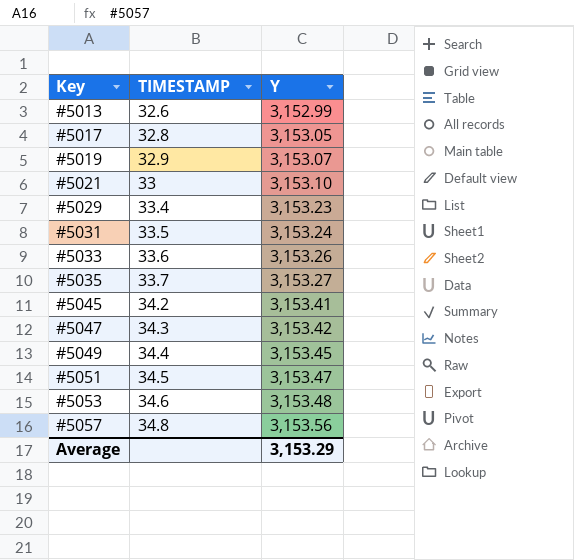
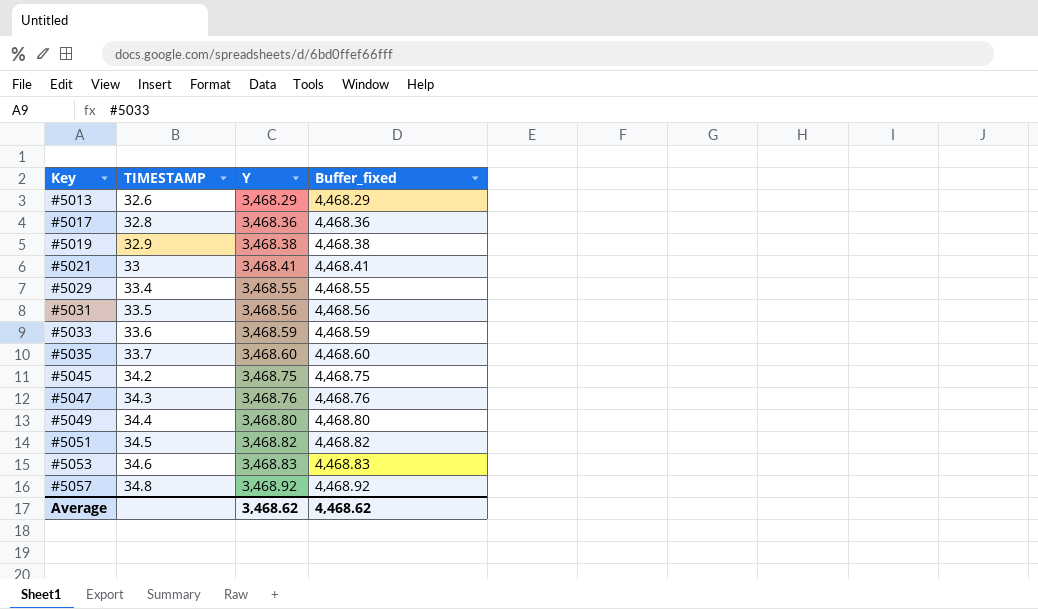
column Buffer_fixed | formula: none -> [Y] + 1000
#5013 | Y: 3,152.99 -> 3,468.29
#5017 | Y: 3,153.05 -> 3,468.36
#5019 | Y: 3,153.07 -> 3,468.38
#5021 | Y: 3,153.10 -> 3,468.41
#5029 | Y: 3,153.23 -> 3,468.55
#5031 | Y: 3,153.24 -> 3,468.56
#5033 | Y: 3,153.26 -> 3,468.59
#5035 | Y: 3,153.27 -> 3,468.60
#5045 | Y: 3,153.41 -> 3,468.75
#5047 | Y: 3,153.42 -> 3,468.76
#5049 | Y: 3,153.45 -> 3,468.80
#5051 | Y: 3,153.47 -> 3,468.82
#5053 | Y: 3,153.48 -> 3,468.83
#5057 | Y: 3,153.56 -> 3,468.92
Average | Y: 3,153.29 -> 3,468.62

